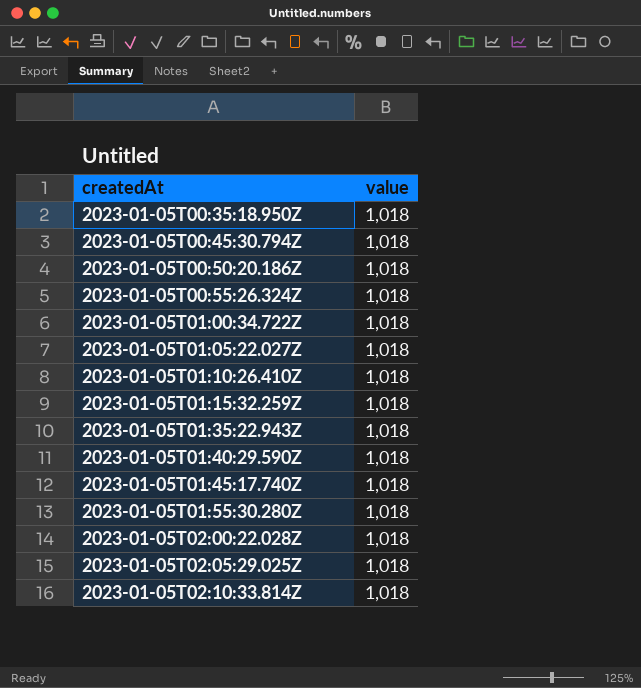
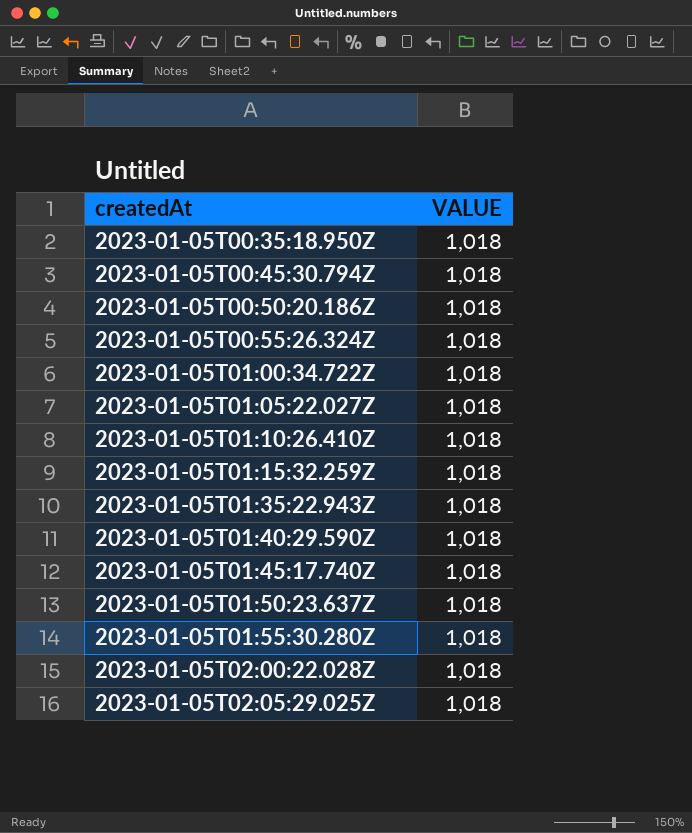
column name: value -> VALUE
row 2023-01-05T02:10:33.814Z: 1,018 -> none
row 2023-01-05T01:50:23.637Z: none -> 1,018

